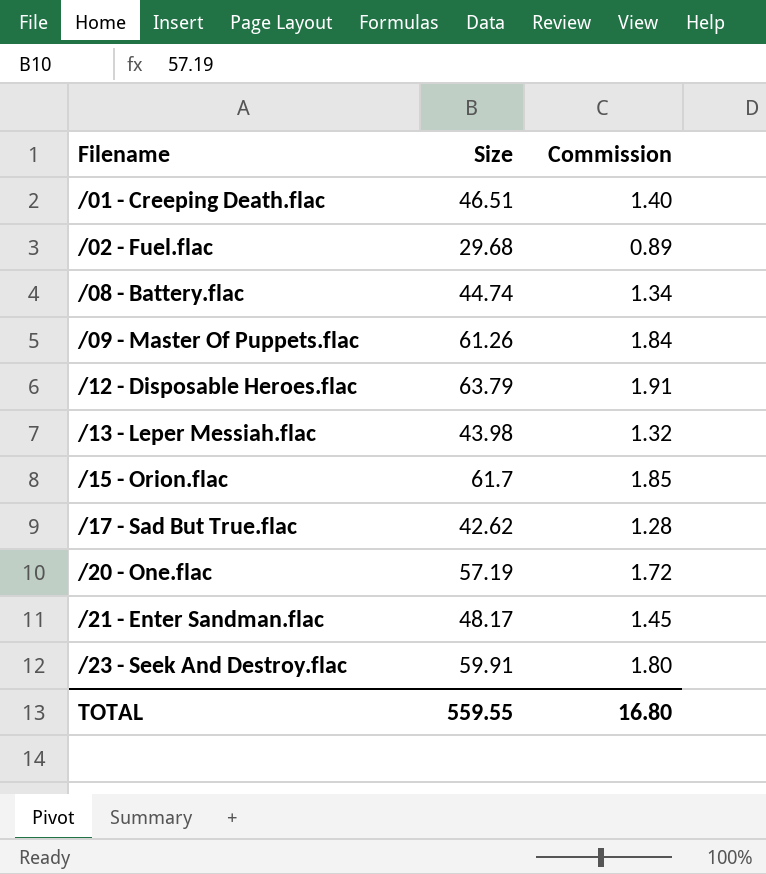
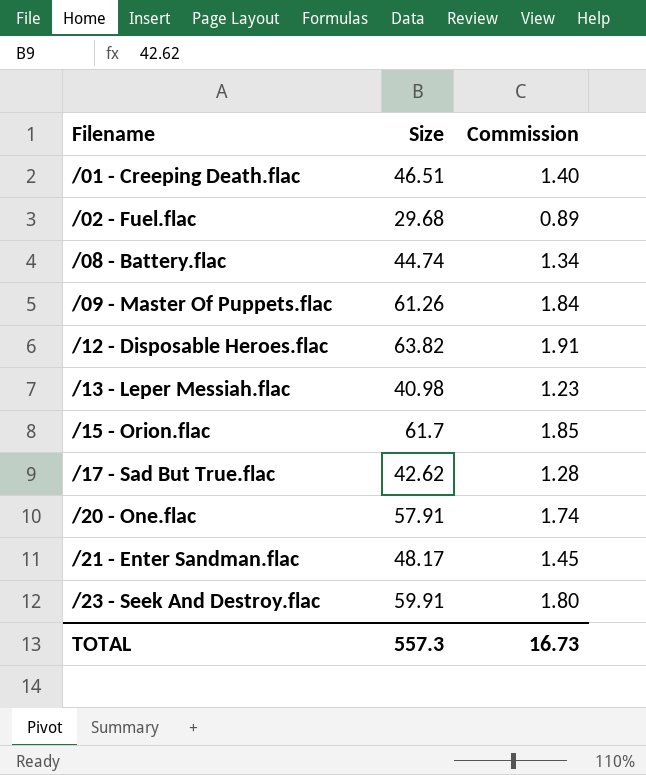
/12 - Disposable Heroes.flac | Size: 63.79 -> 63.82
/13 - Leper Messiah.flac | Size: 43.98 -> 40.98
/13 - Leper Messiah.flac | Commission: 1.32 -> 1.23
/20 - One.flac | Size: 57.19 -> 57.91
/20 - One.flac | Commission: 1.72 -> 1.74
TOTAL | Size: 559.55 -> 557.3
TOTAL | Commission: 16.80 -> 16.73

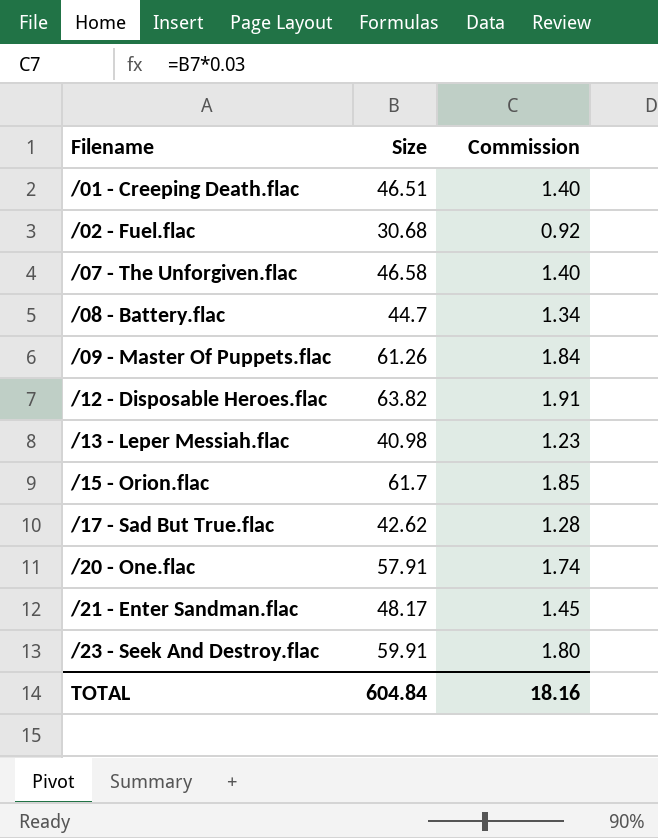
/02 - Fuel.flac | Size: 29.68 -> 30.68
/02 - Fuel.flac | Commission: 0.89 -> 0.92
row /07 - The Unforgiven.flac: none -> 46.58 | 1.40
/08 - Battery.flac | Size: 44.74 -> 44.7
TOTAL | Size: 557.3 -> 604.84
TOTAL | Commission: 16.73 -> 18.16

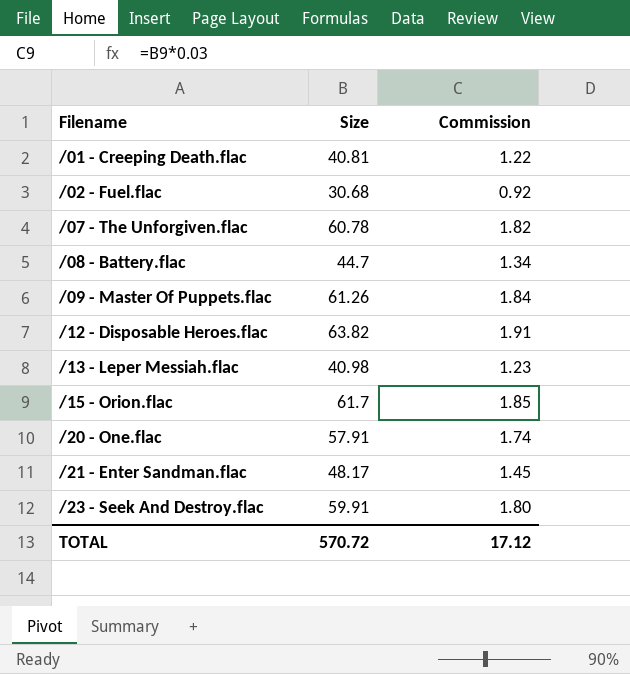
row /17 - Sad But True.flac: 42.62 | 1.28 -> none
/01 - Creeping Death.flac | Size: 46.51 -> 40.81
/01 - Creeping Death.flac | Commission: 1.40 -> 1.22
/07 - The Unforgiven.flac | Size: 46.58 -> 60.78
/07 - The Unforgiven.flac | Commission: 1.40 -> 1.82
TOTAL | Size: 604.84 -> 570.72
TOTAL | Commission: 18.16 -> 17.12

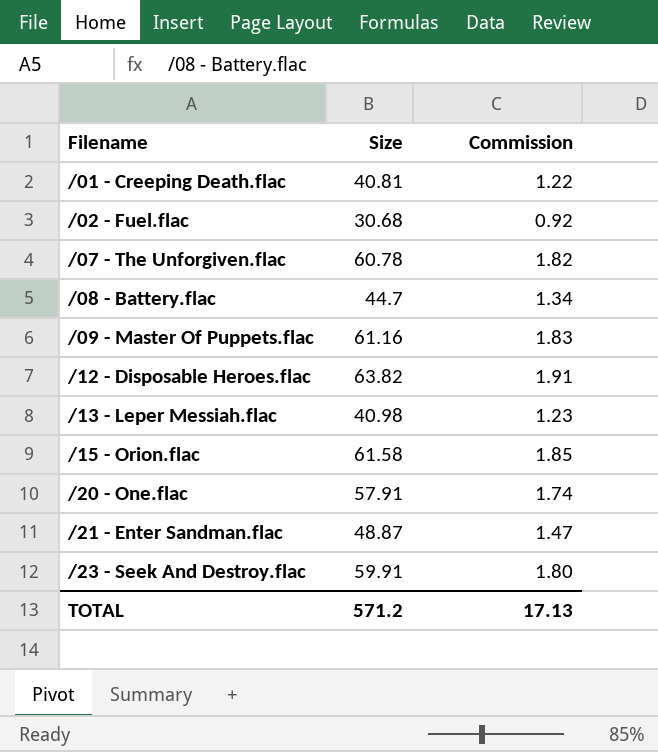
/09 - Master Of Puppets.flac | Size: 61.26 -> 61.16
/09 - Master Of Puppets.flac | Commission: 1.84 -> 1.83
/15 - Orion.flac | Size: 61.7 -> 61.58
/21 - Enter Sandman.flac | Size: 48.17 -> 48.87
/21 - Enter Sandman.flac | Commission: 1.45 -> 1.47
TOTAL | Size: 570.72 -> 571.2
TOTAL | Commission: 17.12 -> 17.13

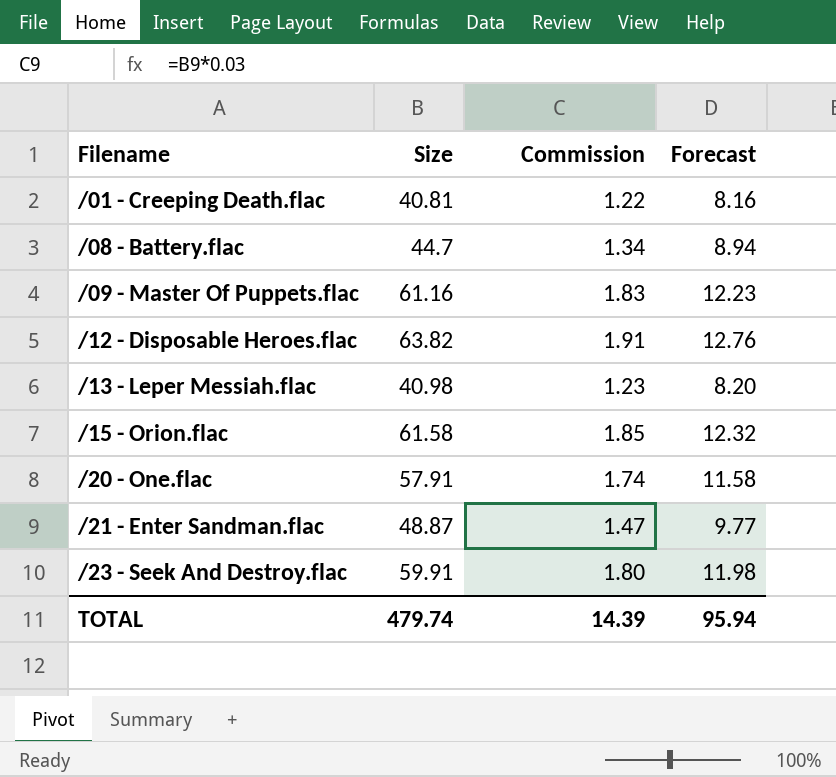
column Forecast | formula: none -> [Size] * 0.2
row /02 - Fuel.flac: 30.68 | 0.92 -> none
row /07 - The Unforgiven.flac: 60.78 | 1.82 -> none
TOTAL | Size: 571.2 -> 479.74
TOTAL | Commission: 17.13 -> 14.39

